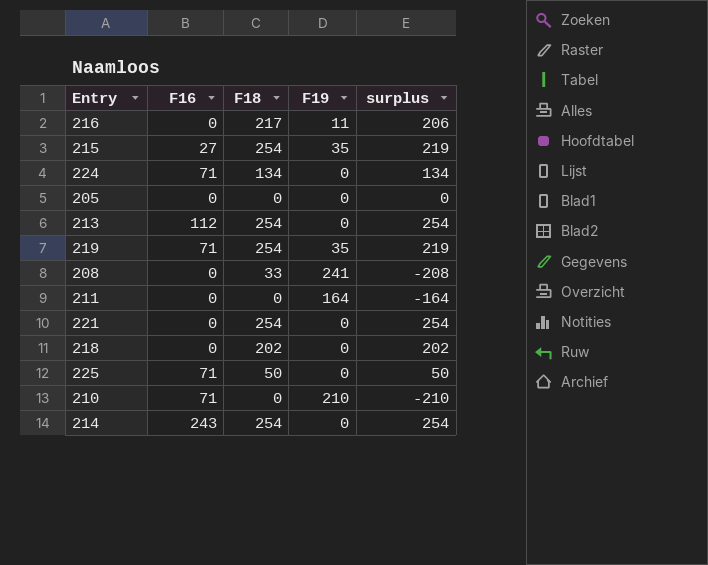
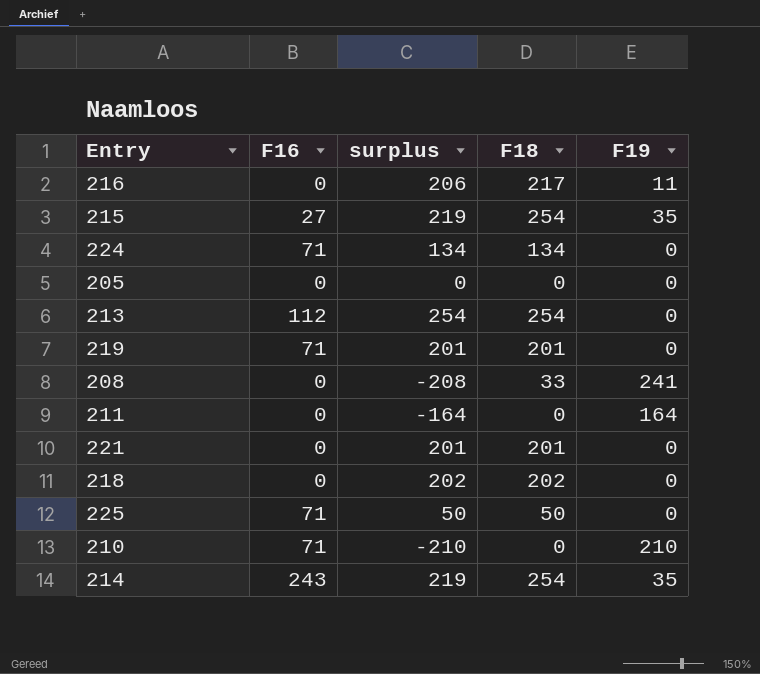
column surplus | position: 5 -> 3
219 | surplus: 219 -> 201
219 | F18: 254 -> 201
219 | F19: 35 -> 0
221 | surplus: 254 -> 201
221 | F18: 254 -> 201
214 | surplus: 254 -> 219
214 | F19: 0 -> 35

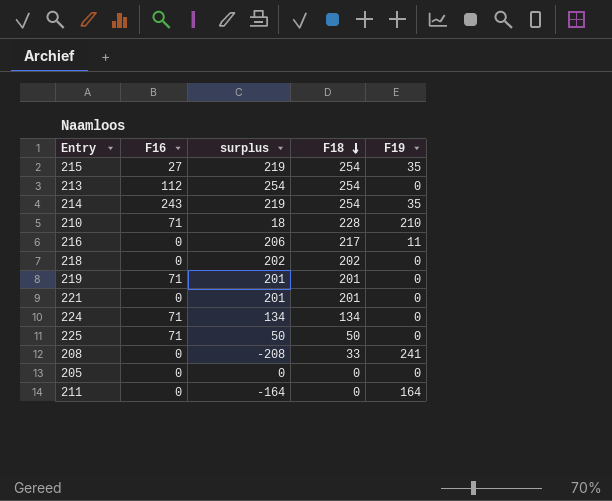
row order: none -> F18 descending
210 | surplus: -210 -> 18
210 | F18: 0 -> 228

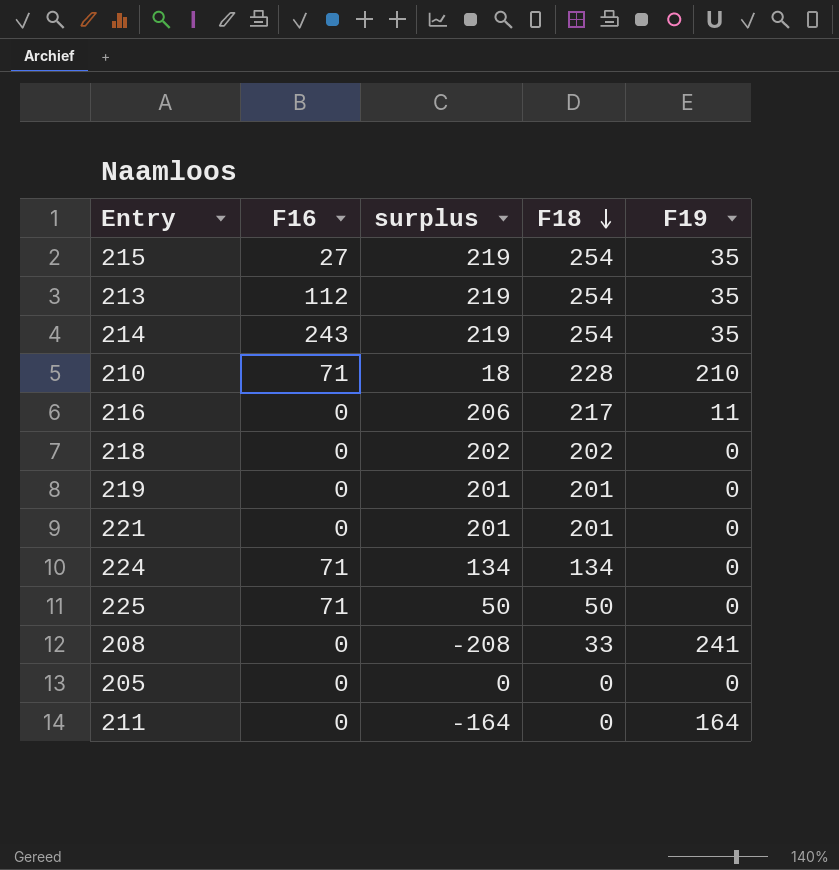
213 | surplus: 254 -> 219
213 | F19: 0 -> 35
219 | F16: 71 -> 0

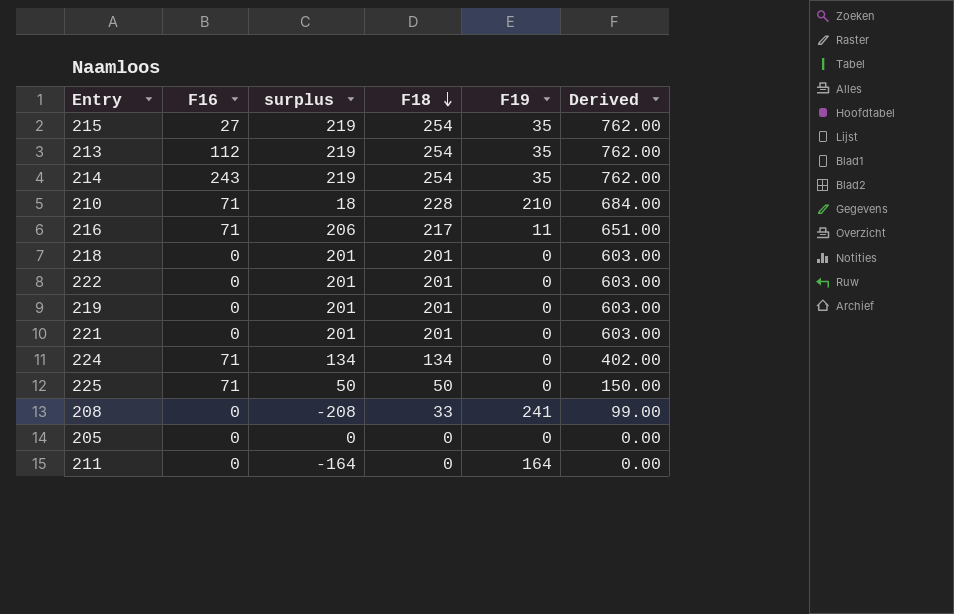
column Derived | formula: none -> [F18] * 3
216 | F16: 0 -> 71
218 | surplus: 202 -> 201
218 | F18: 202 -> 201
row 222: none -> 0 | 201 | 201 | 0 | 603.00

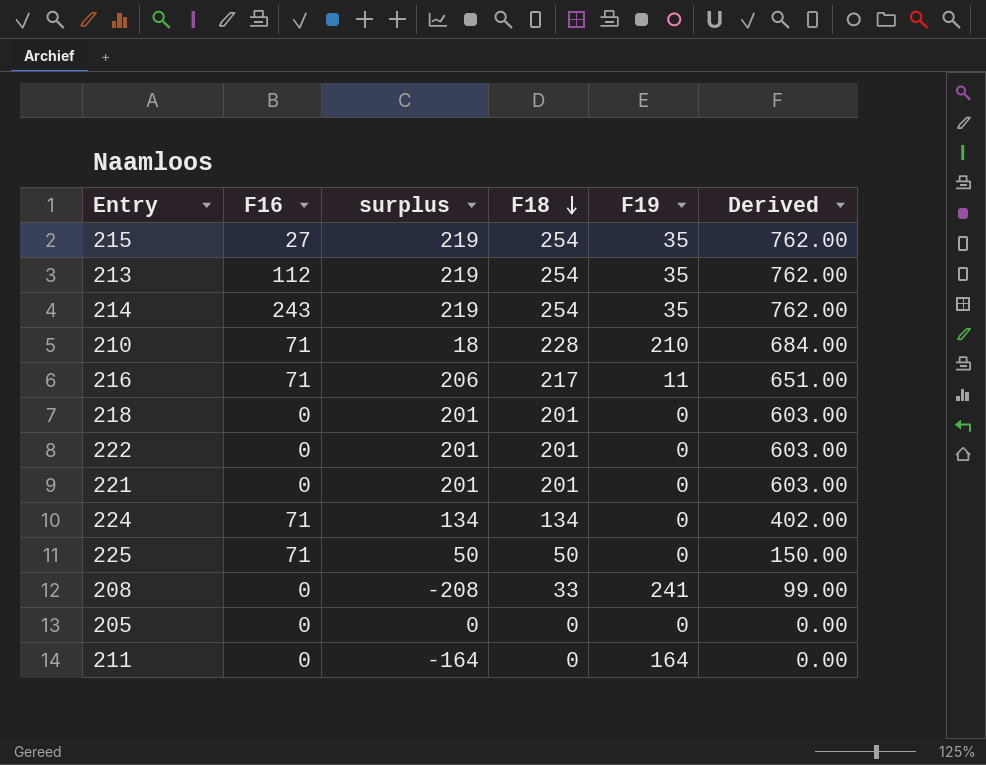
row 219: 0 | 201 | 201 | 0 | 603.00 -> none

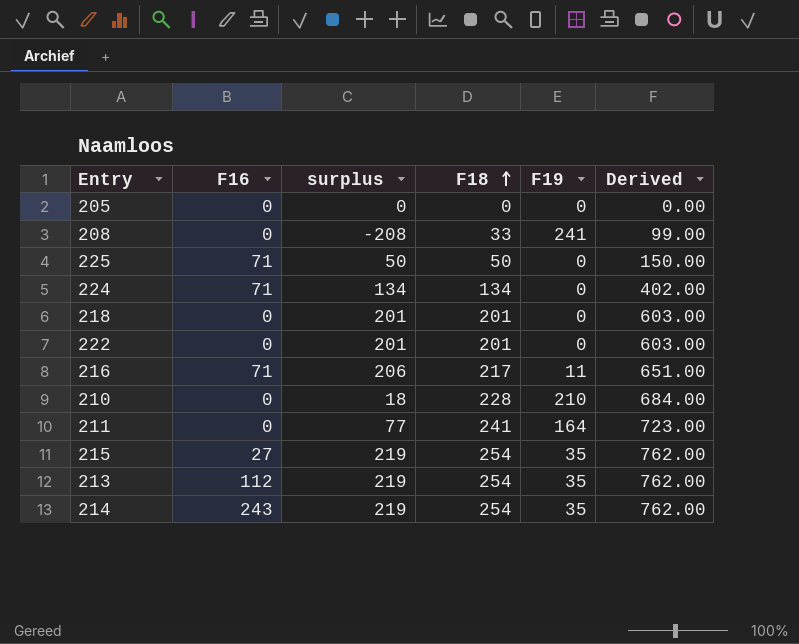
row order: F18 descending -> F18 ascending
row 221: 0 | 201 | 201 | 0 | 603.00 -> none
210 | F16: 71 -> 0
211 | surplus: -164 -> 77
211 | F18: 0 -> 241
211 | Derived: 0.00 -> 723.00

